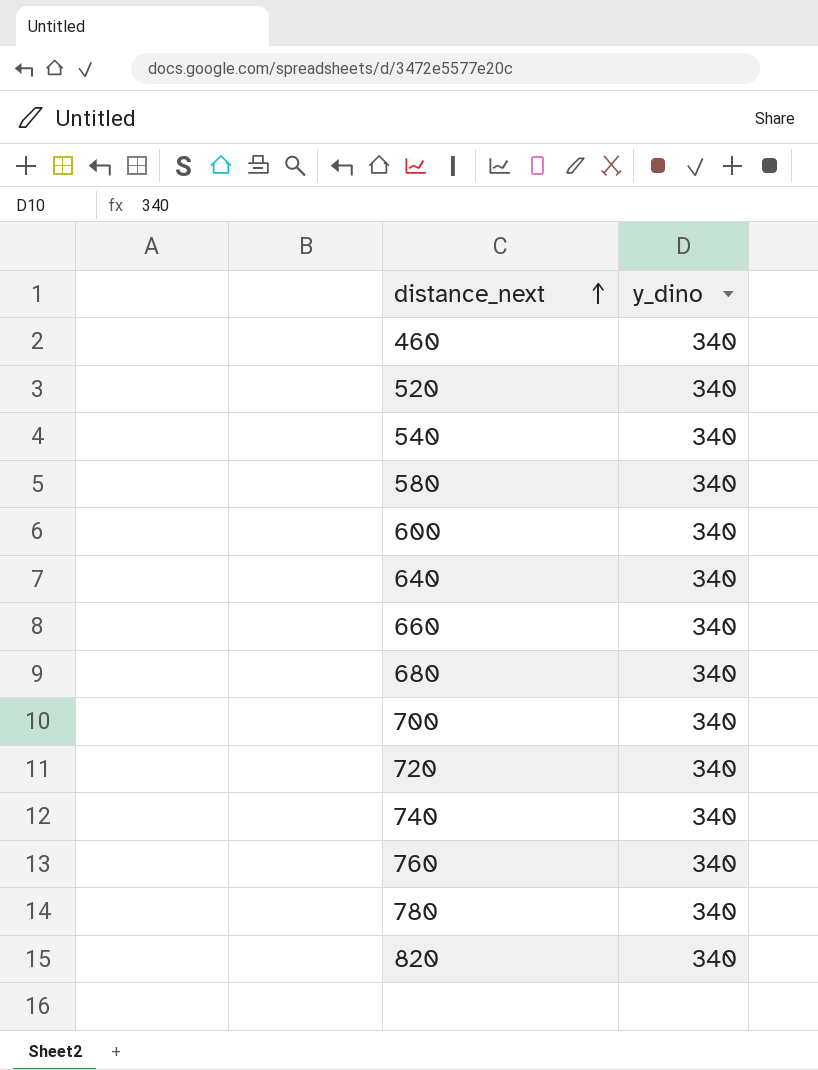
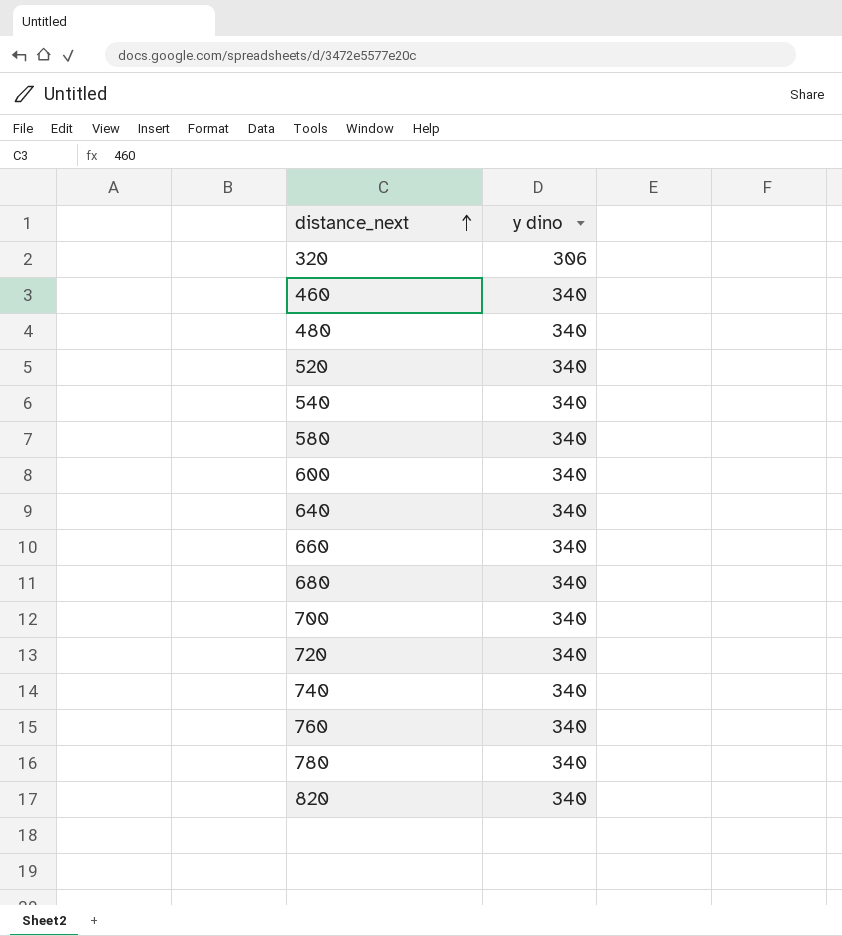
column name: y_dino -> y dino
row 320: none -> 306
row 480: none -> 340

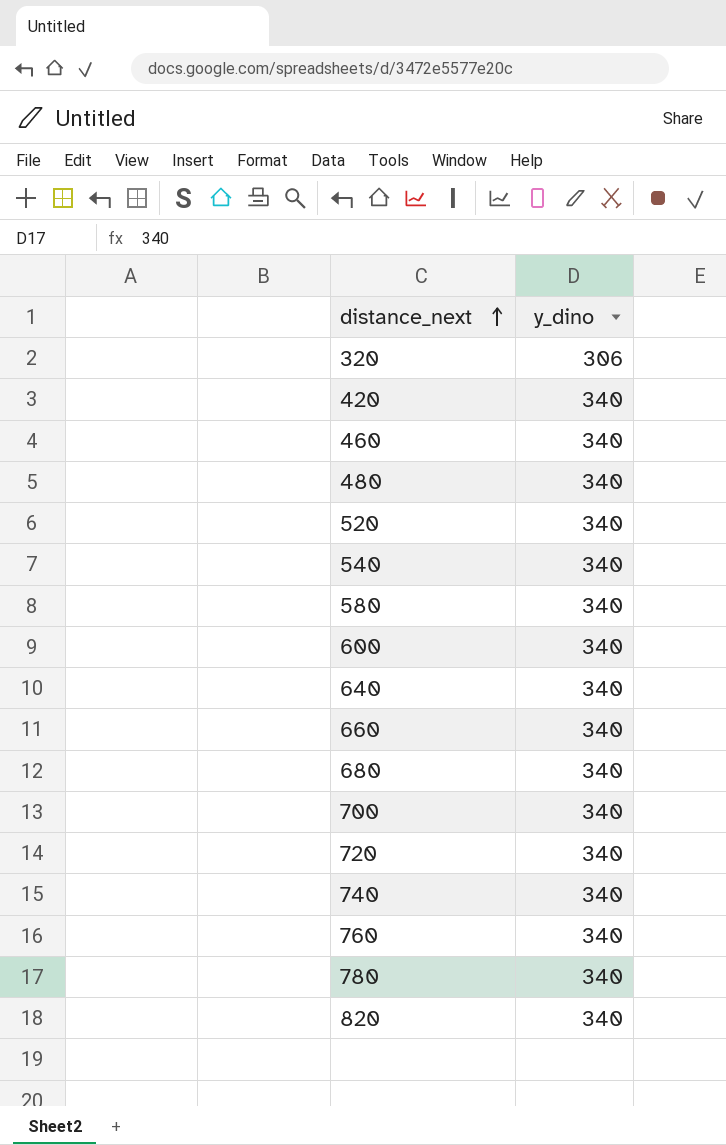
column name: y dino -> y_dino
row 420: none -> 340

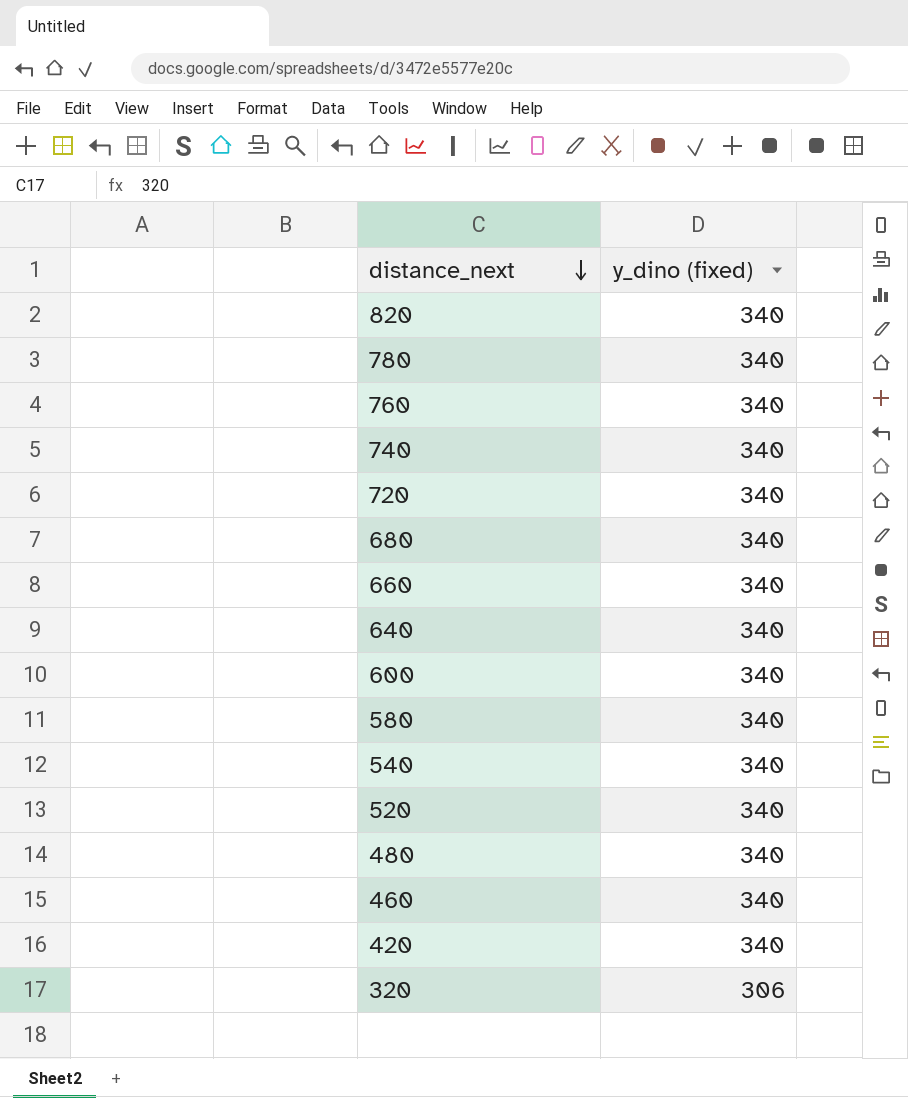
row order: distance_next ascending -> distance_next descending
column name: y_dino -> y_dino (fixed)
row 700: 340 -> none

